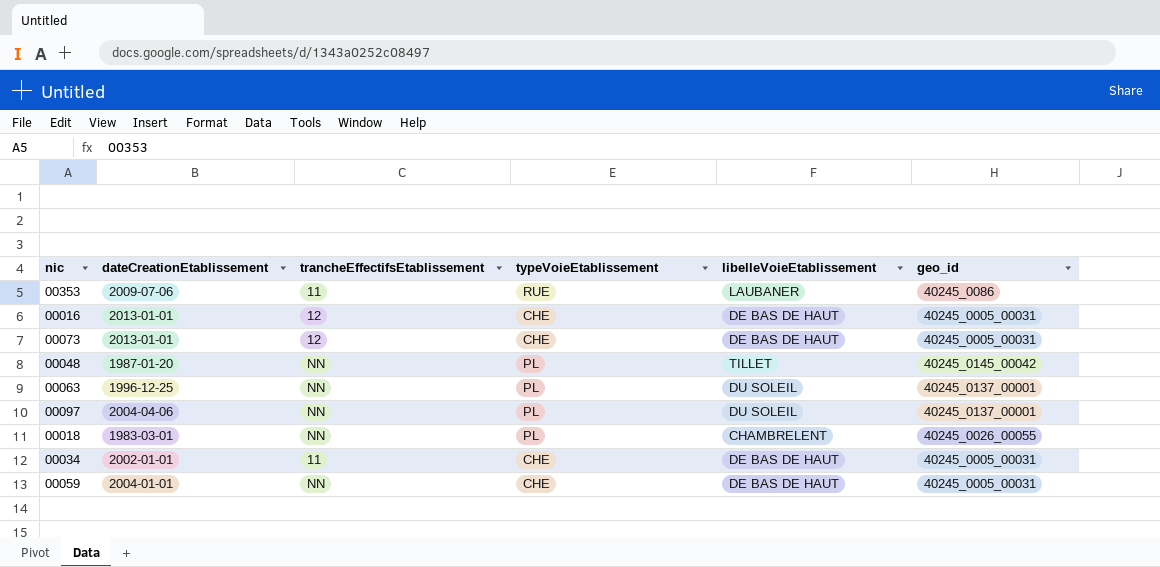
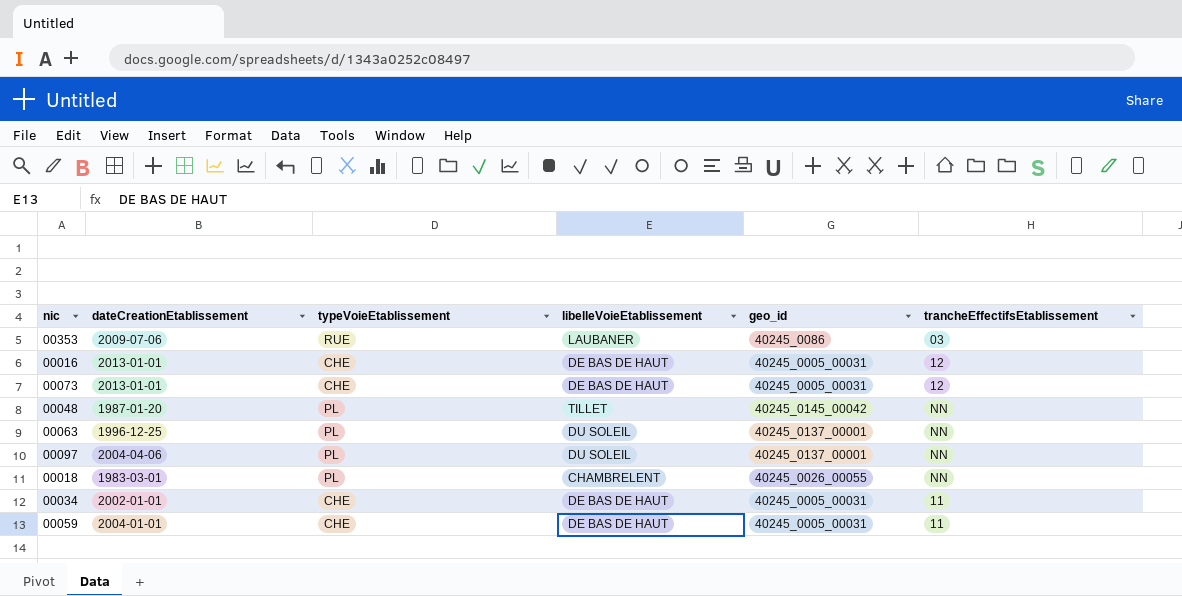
column trancheEffectifsEtablissement | position: 3 -> 6
00353 | trancheEffectifsEtablissement: 11 -> 03
00059 | trancheEffectifsEtablissement: NN -> 11

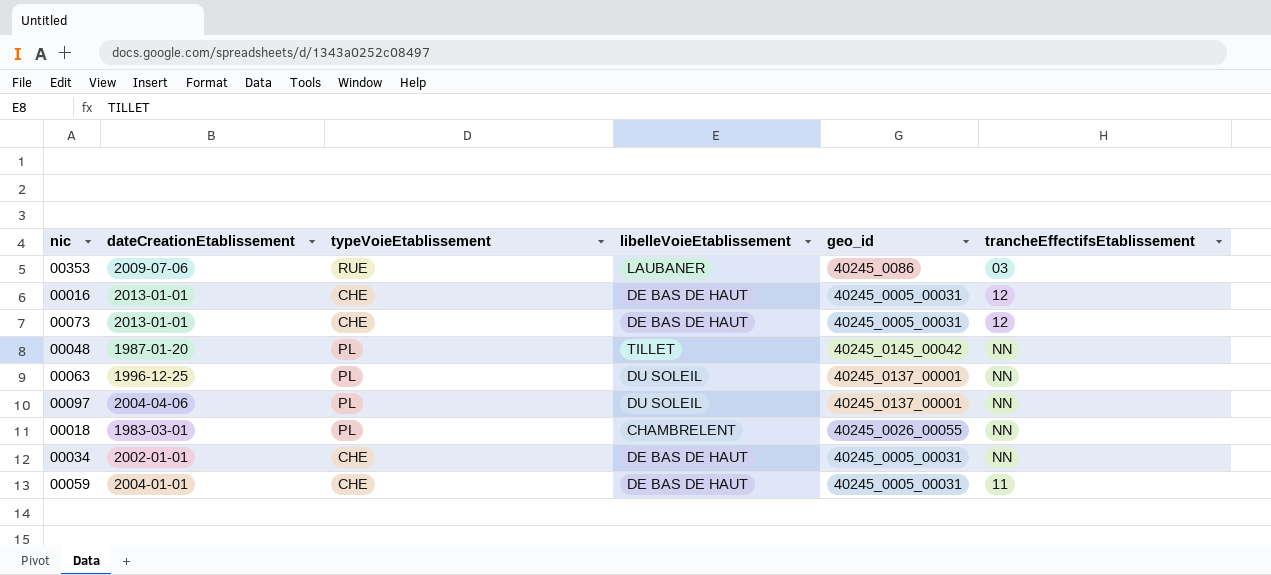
00034 | trancheEffectifsEtablissement: 11 -> NN

